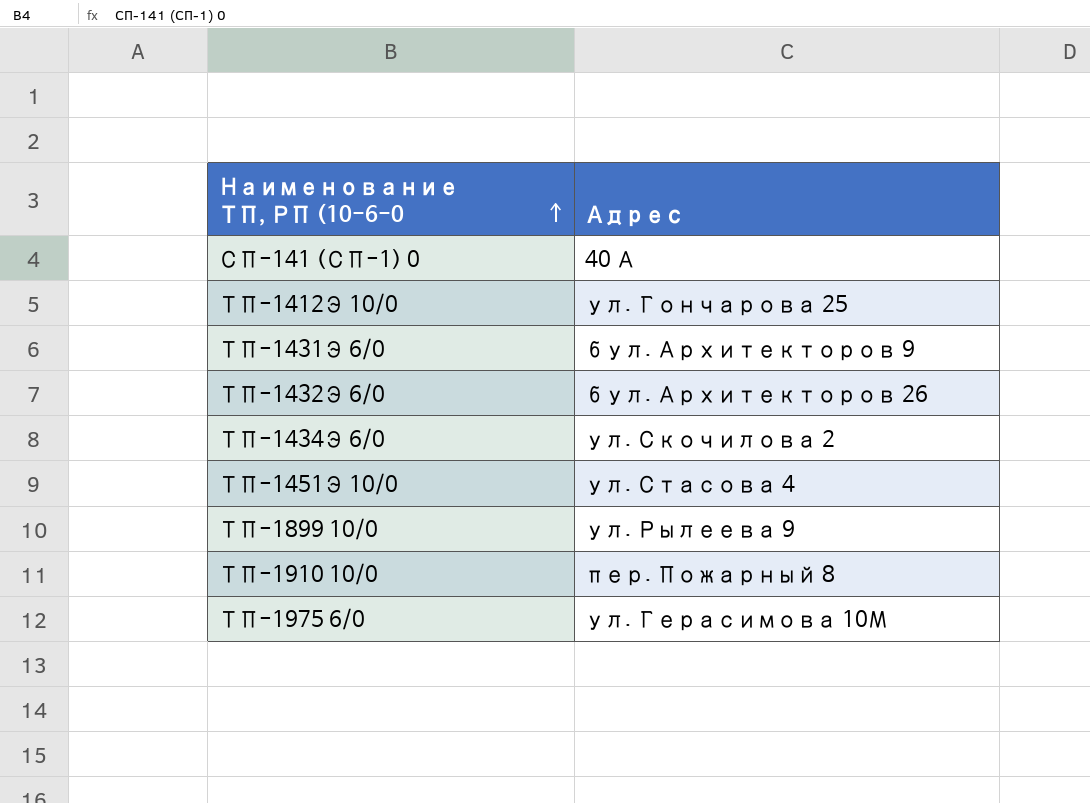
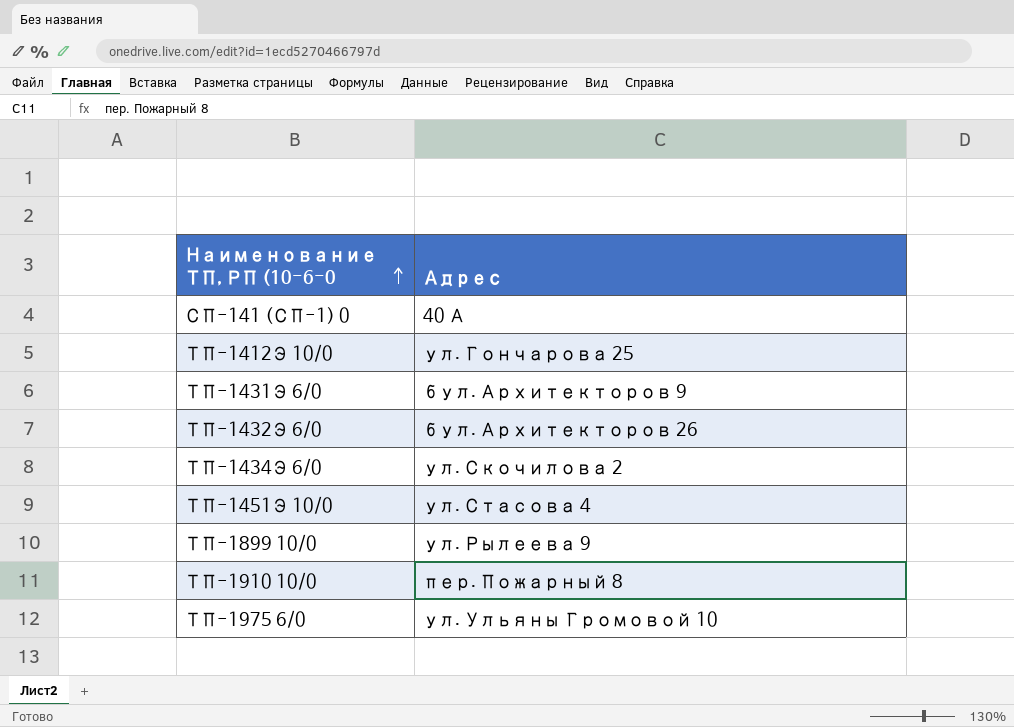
ТП-1975 6/0 | Адрес: ул. Герасимова 10М -> ул. Ульяны Громовой 10

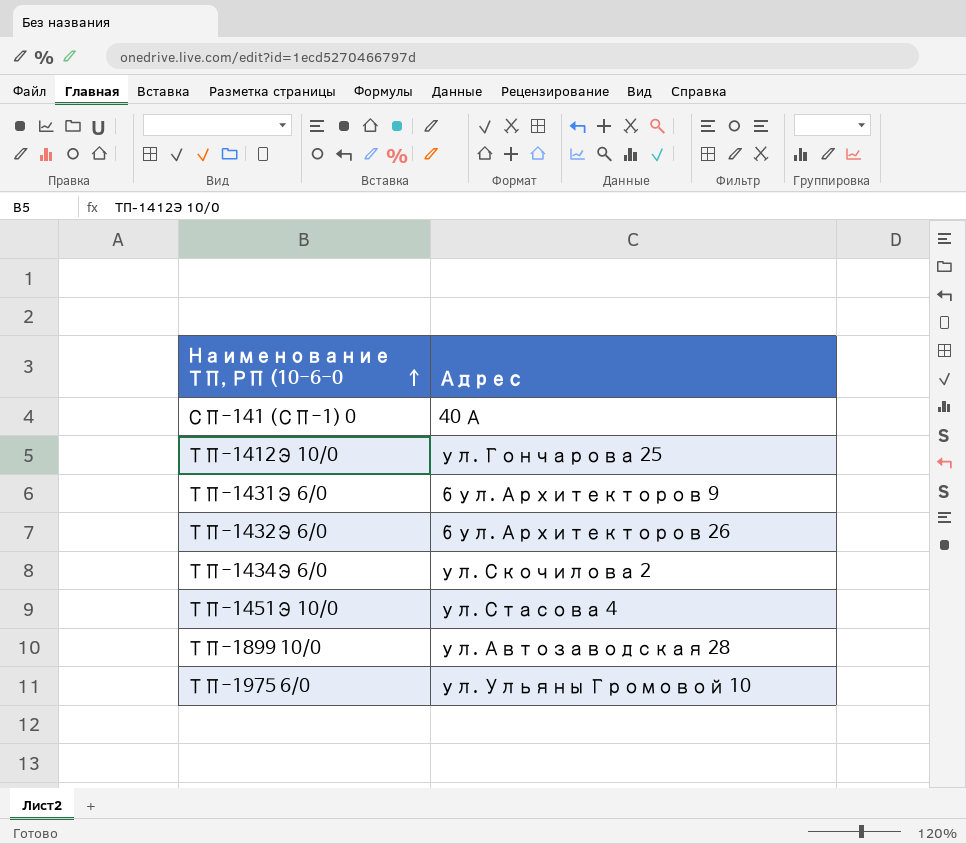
row ТП-1910 10/0: пер. Пожарный 8 -> none
ТП-1899 10/0 | Адрес: ул. Рылеева 9 -> ул. Автозаводская 28

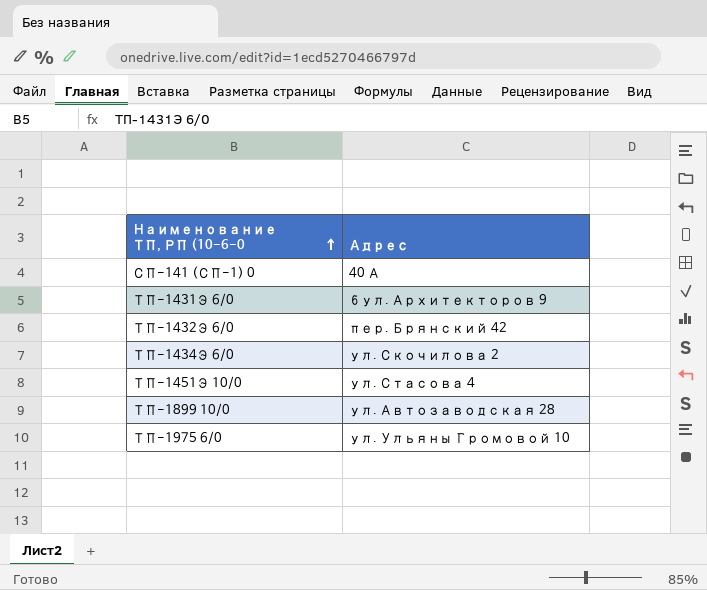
row ТП-1412Э 10/0: ул. Гончарова 25 -> none
ТП-1432Э 6/0 | Адрес: бул. Архитекторов 26 -> пер. Брянский 42

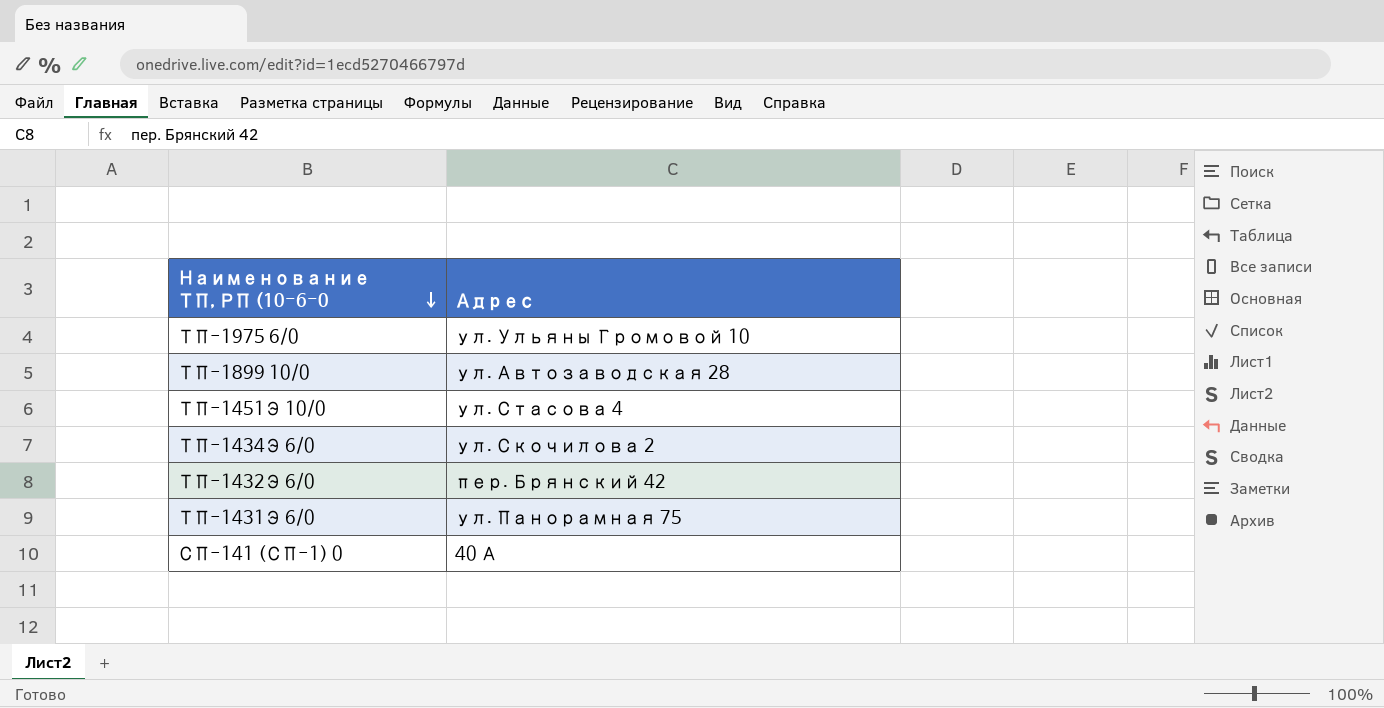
row order: Наименование ТП, РП (10-6-0 ascending -> Наименование ТП, РП (10-6-0 descending
ТП-1431Э 6/0 | Адрес: бул. Архитекторов 9 -> ул. Панорамная 75

